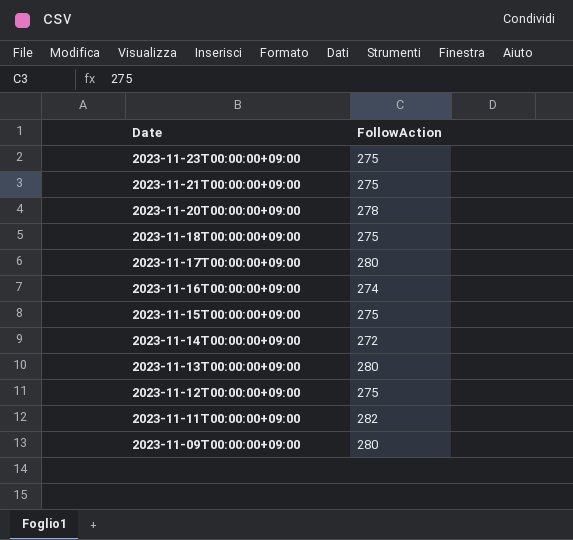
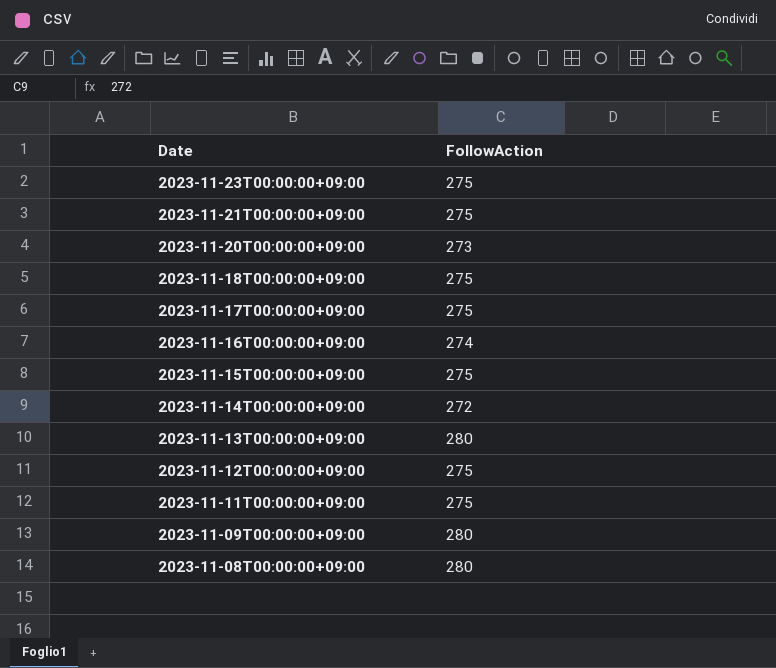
2023-11-20T00:00:00+09:00 | FollowAction: 278 -> 273
2023-11-17T00:00:00+09:00 | FollowAction: 280 -> 275
2023-11-11T00:00:00+09:00 | FollowAction: 282 -> 275
row 2023-11-08T00:00:00+09:00: none -> 280

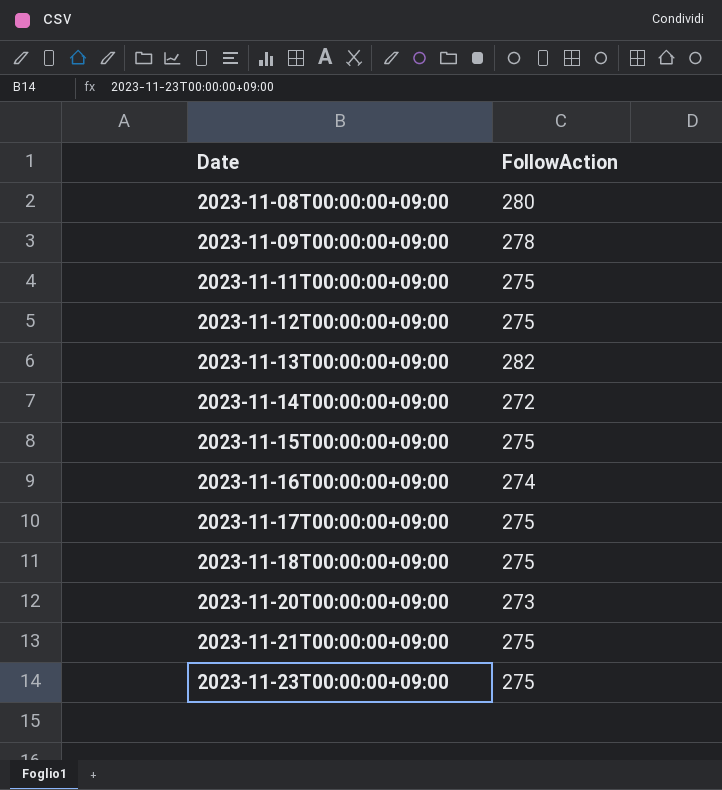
row order: Date descending -> Date ascending
2023-11-09T00:00:00+09:00 | FollowAction: 280 -> 278
2023-11-13T00:00:00+09:00 | FollowAction: 280 -> 282

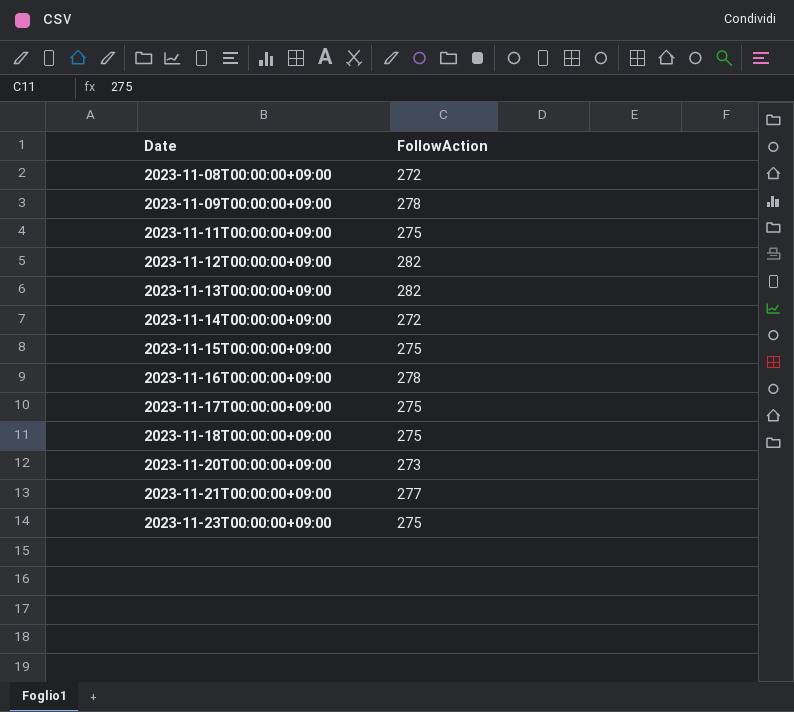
2023-11-08T00:00:00+09:00 | FollowAction: 280 -> 272
2023-11-12T00:00:00+09:00 | FollowAction: 275 -> 282
2023-11-16T00:00:00+09:00 | FollowAction: 274 -> 278
2023-11-21T00:00:00+09:00 | FollowAction: 275 -> 277

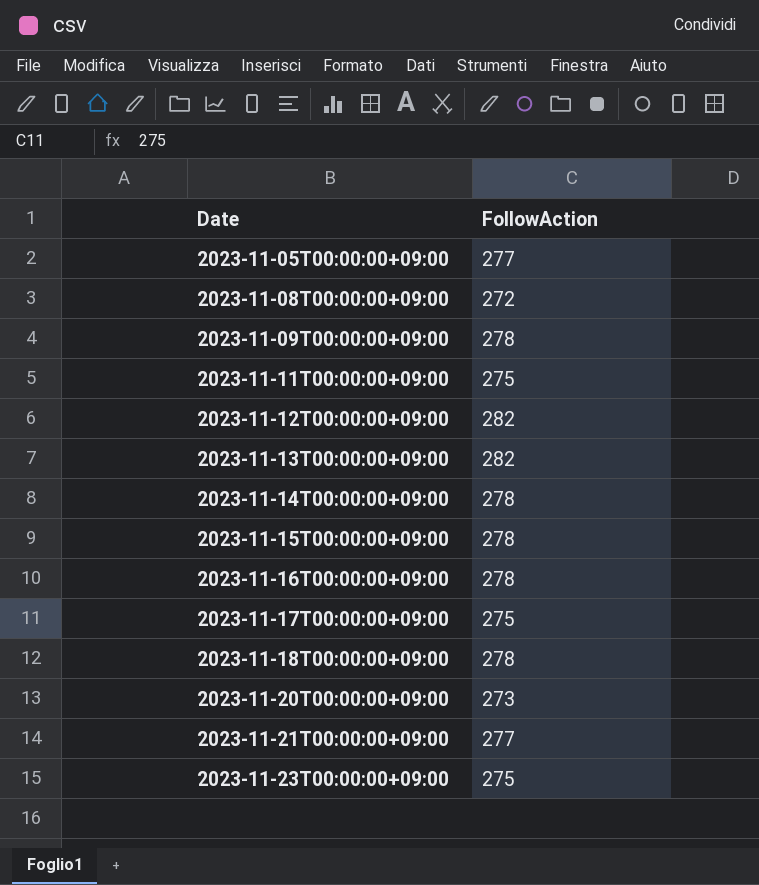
row 2023-11-05T00:00:00+09:00: none -> 277
2023-11-14T00:00:00+09:00 | FollowAction: 272 -> 278
2023-11-15T00:00:00+09:00 | FollowAction: 275 -> 278
2023-11-18T00:00:00+09:00 | FollowAction: 275 -> 278

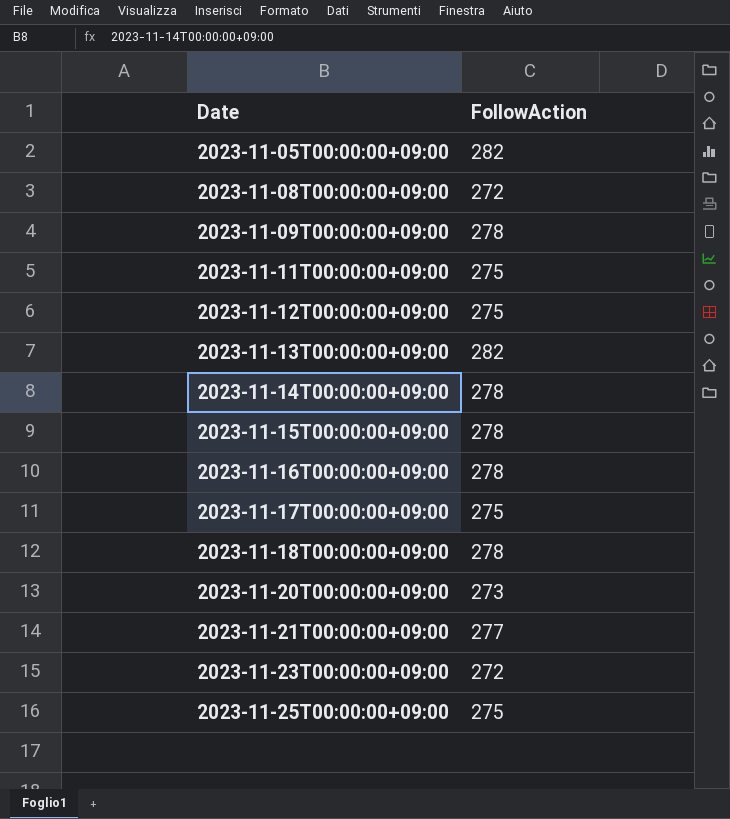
2023-11-05T00:00:00+09:00 | FollowAction: 277 -> 282
2023-11-12T00:00:00+09:00 | FollowAction: 282 -> 275
2023-11-23T00:00:00+09:00 | FollowAction: 275 -> 272
row 2023-11-25T00:00:00+09:00: none -> 275

